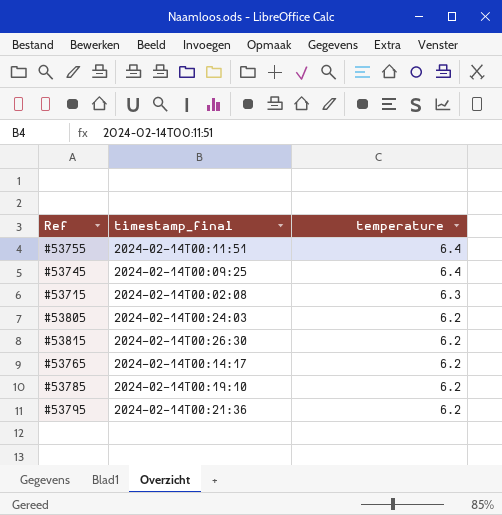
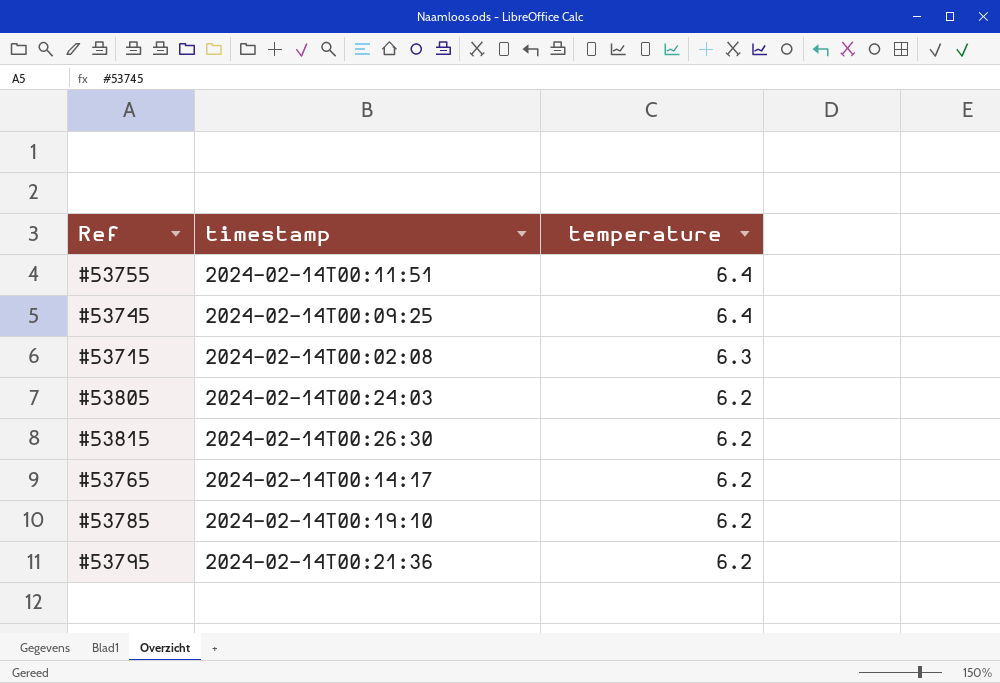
column name: timestamp_final -> timestamp

